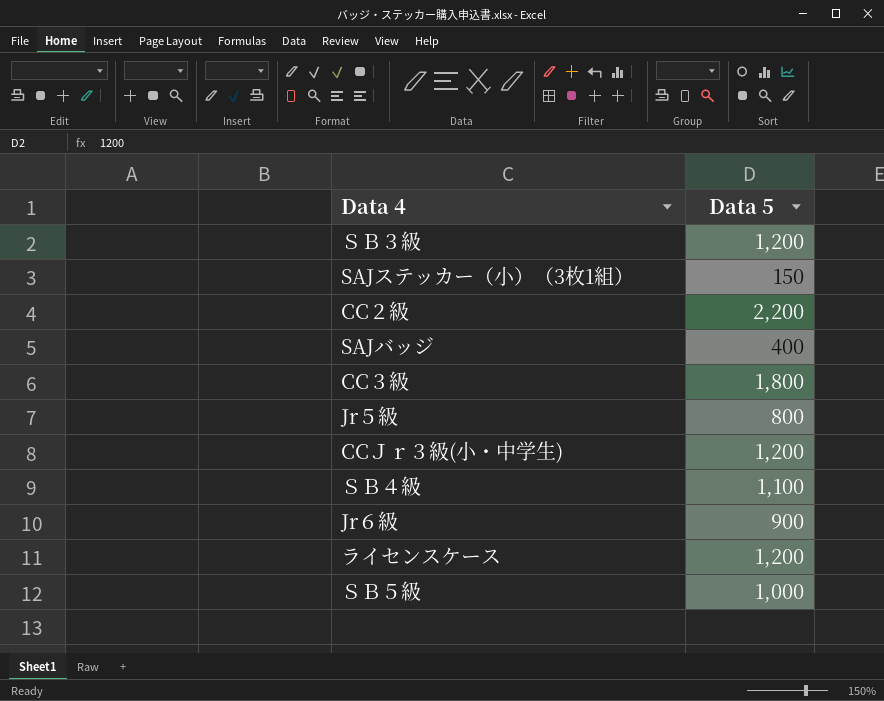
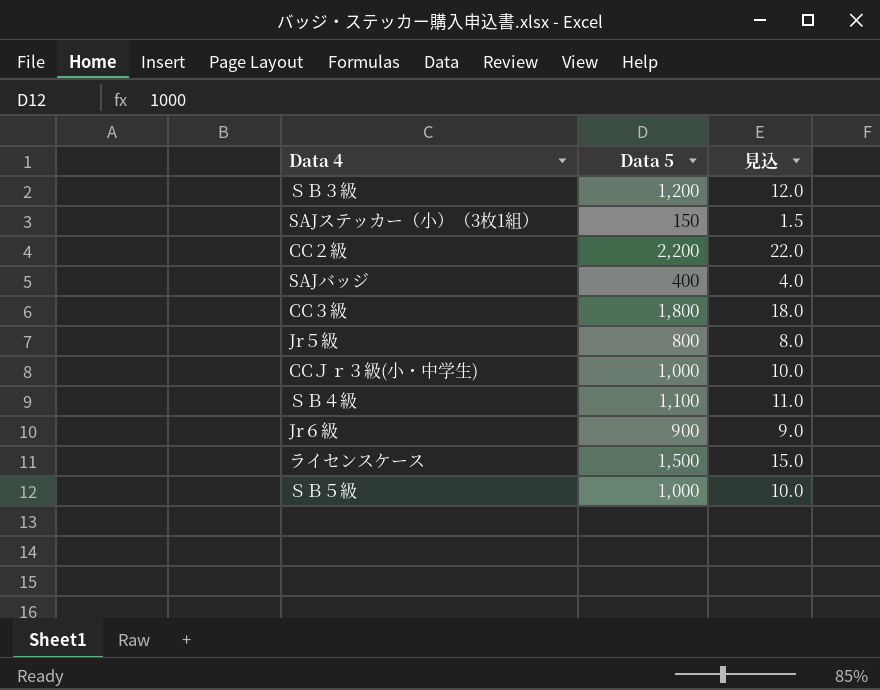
column 見込 | formula: none -> [Data 5] * 0.01
CCＪｒ３級(小・中学生) | Data 5: 1,200 -> 1,000
ライセンスケース | Data 5: 1,200 -> 1,500

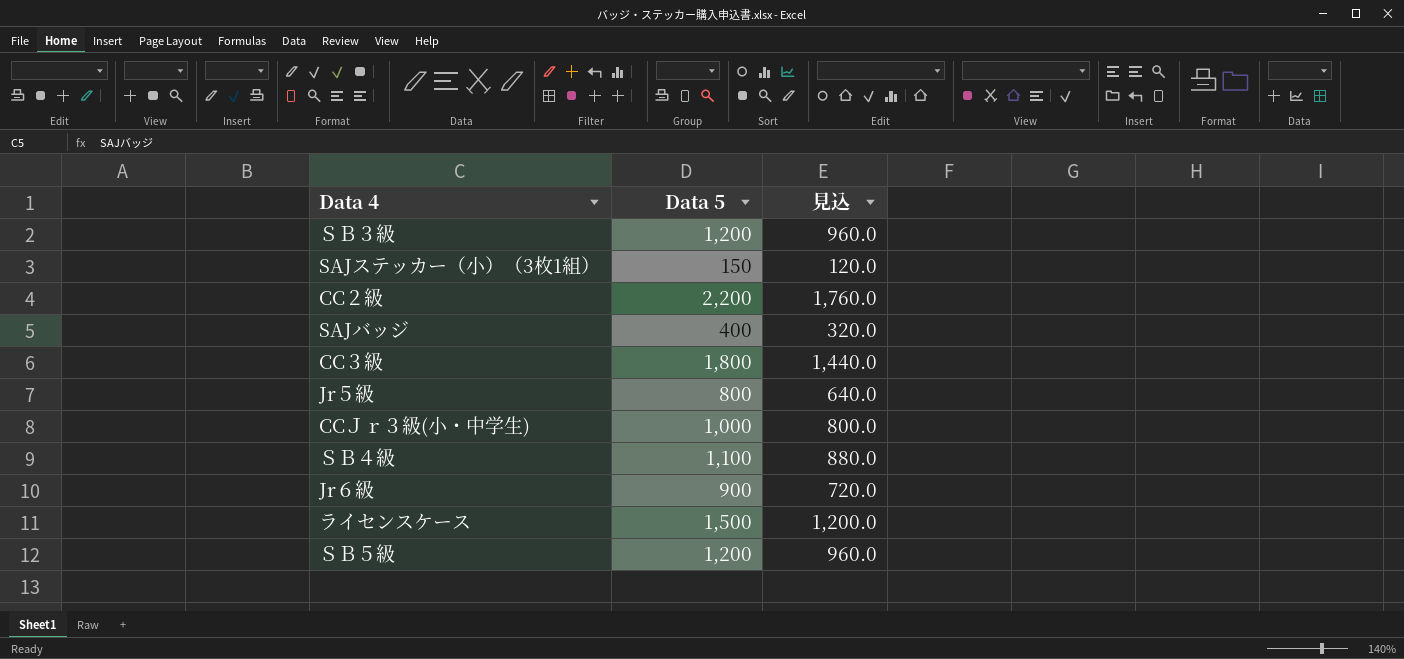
column 見込 | formula: [Data 5] * 0.01 -> [Data 5] * 0.8
ＳＢ５級 | Data 5: 1,000 -> 1,200

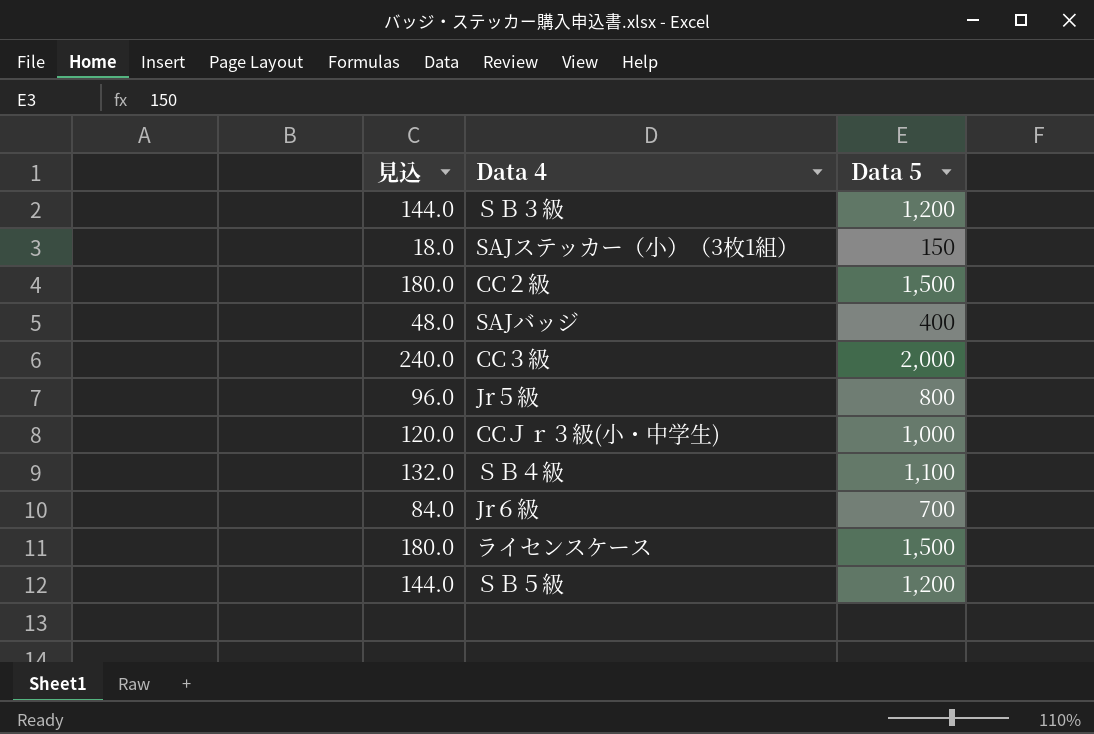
column 見込 | formula: [Data 5] * 0.8 -> [Data 5] * 0.12
column 見込 | position: 3 -> 1
CC２級 | Data 5: 2,200 -> 1,500
CC３級 | Data 5: 1,800 -> 2,000
Jr６級 | Data 5: 900 -> 700

